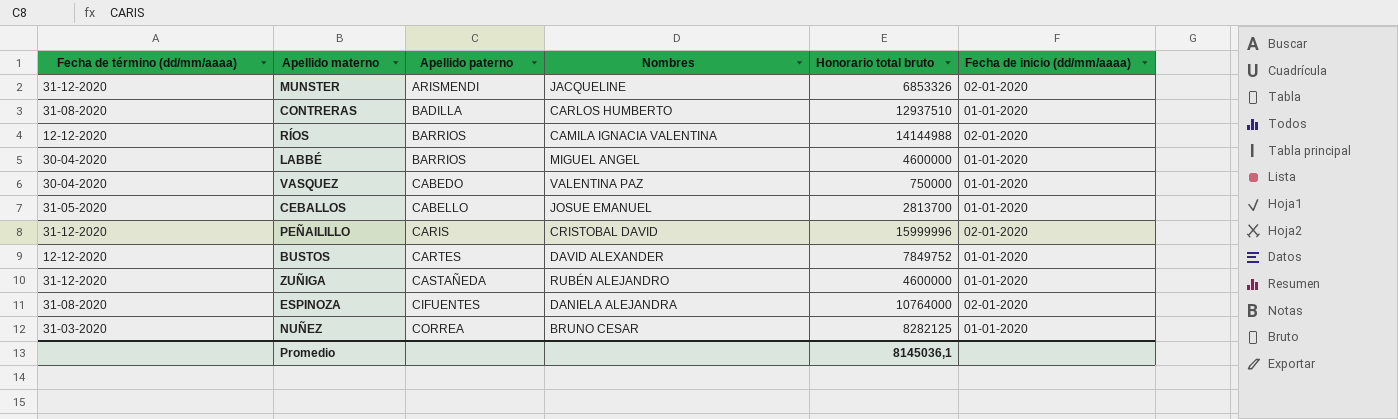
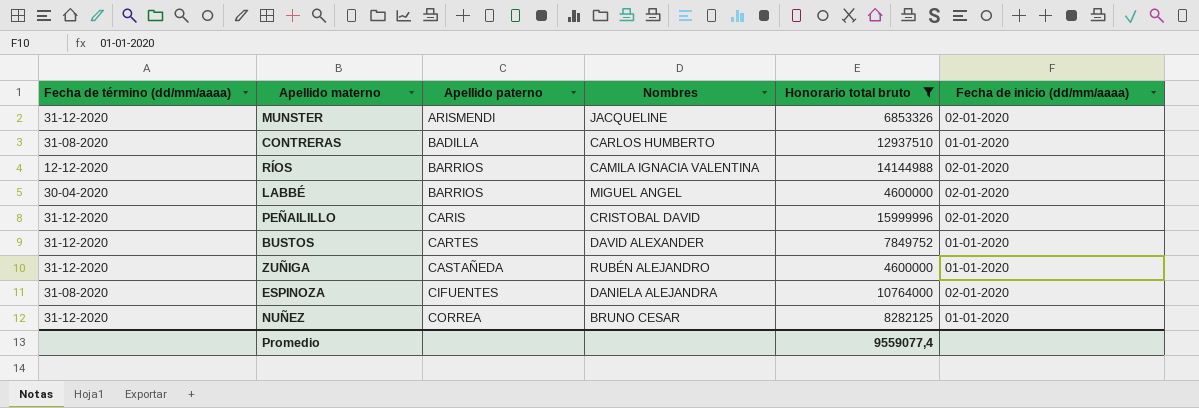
filter: none -> Honorario total bruto >= 4600000
LABBÉ | Fecha de inicio (dd/mm/aaaa): 01-01-2020 -> 02-01-2020
BUSTOS | Fecha de término (dd/mm/aaaa): 12-12-2020 -> 31-12-2020
NUÑEZ | Fecha de término (dd/mm/aaaa): 31-03-2020 -> 31-12-2020
Promedio | Honorario total bruto: 8145036,1 -> 9559077,4

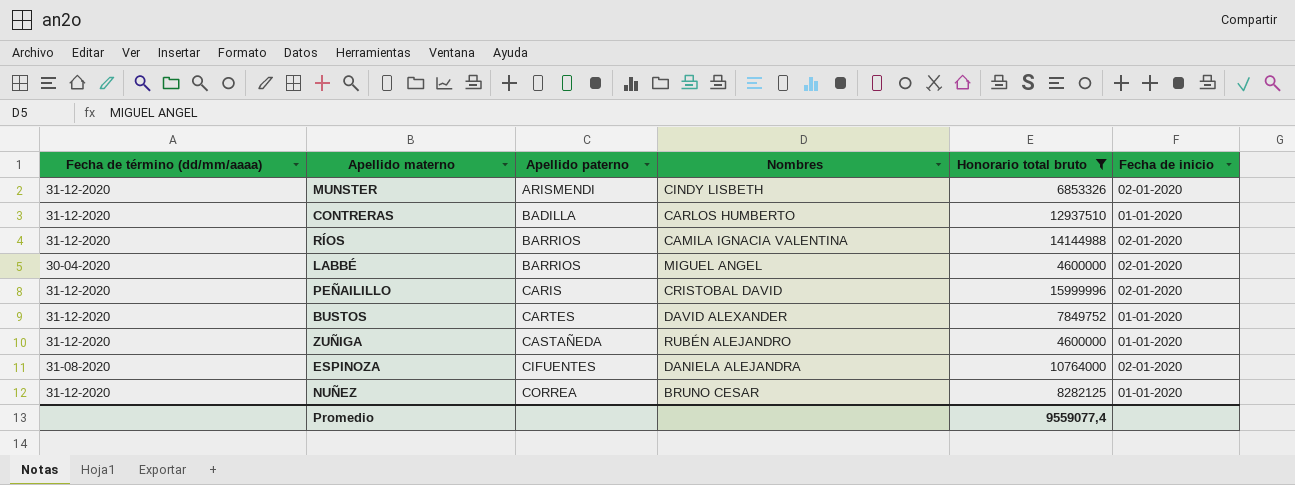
column name: Fecha de inicio (dd/mm/aaaa) -> Fecha de inicio
MUNSTER | Nombres: JACQUELINE -> CINDY LISBETH
CONTRERAS | Fecha de término (dd/mm/aaaa): 31-08-2020 -> 31-12-2020
RÍOS | Fecha de término (dd/mm/aaaa): 12-12-2020 -> 31-12-2020

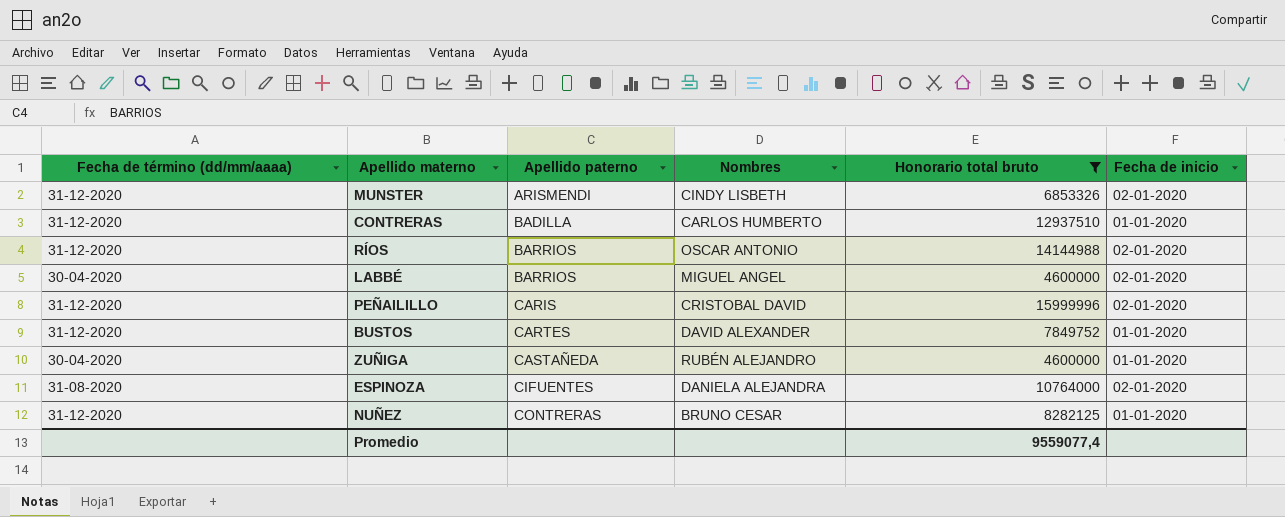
RÍOS | Nombres: CAMILA IGNACIA VALENTINA -> OSCAR ANTONIO
ZUÑIGA | Fecha de término (dd/mm/aaaa): 31-12-2020 -> 30-04-2020
NUÑEZ | Apellido paterno: CORREA -> CONTRERAS

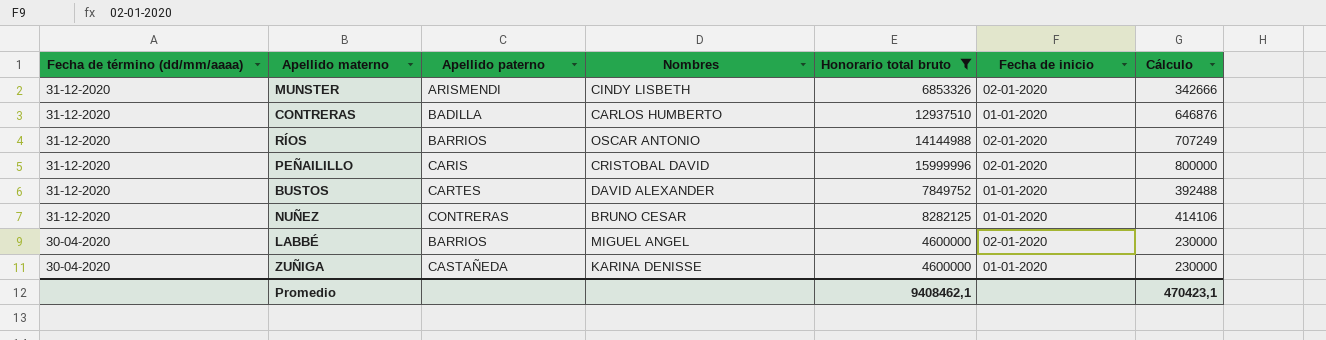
row order: Apellido paterno ascending -> Fecha de término (dd/mm/aaaa) descending
column Cálculo | formula: none -> [Honorario total bruto] * 0,05
row ESPINOZA: 31-08-2020 | CIFUENTES | DANIELA ALEJANDRA | 10764000 | 02-01-2020 -> none
ZUÑIGA | Nombres: RUBÉN ALEJANDRO -> KARINA DENISSE
Promedio | Honorario total bruto: 9559077,4 -> 9408462,1

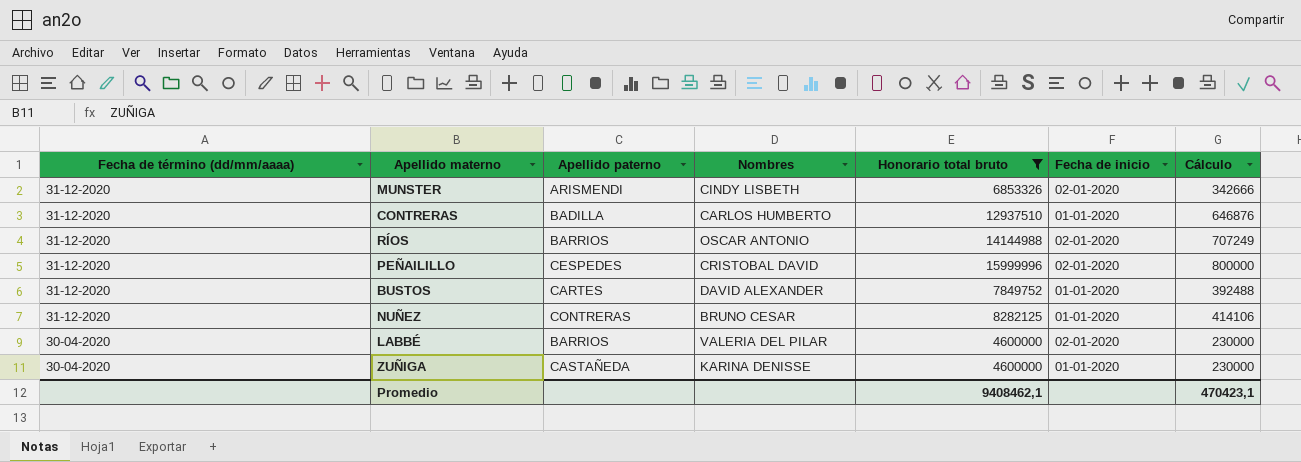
PEÑAILILLO | Apellido paterno: CARIS -> CESPEDES
LABBÉ | Nombres: MIGUEL ANGEL -> VALERIA DEL PILAR

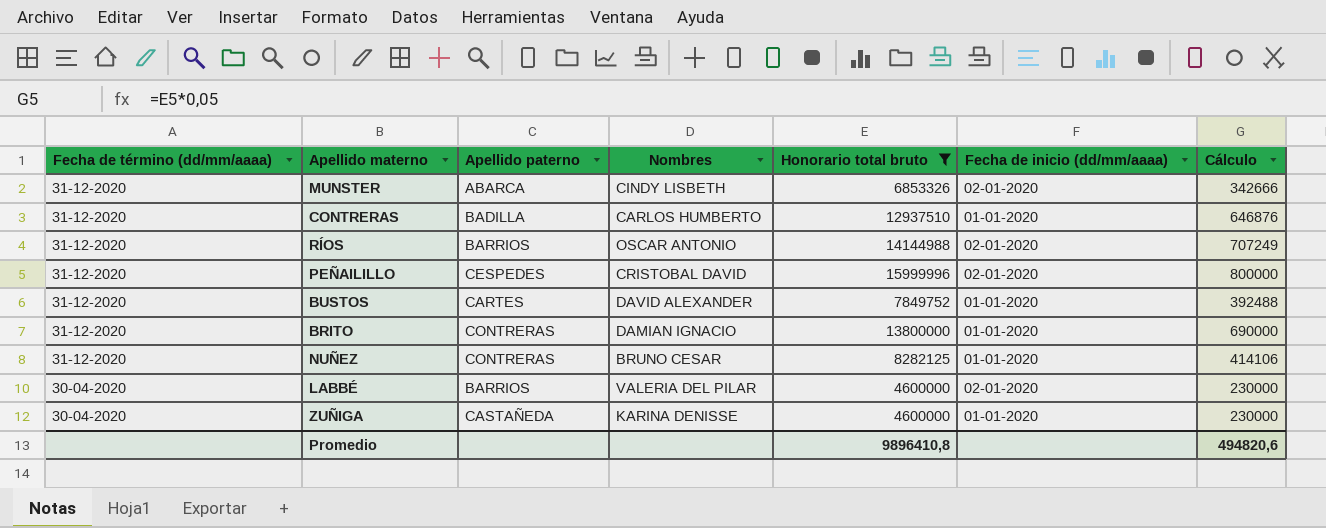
column name: Fecha de inicio -> Fecha de inicio (dd/mm/aaaa)
MUNSTER | Apellido paterno: ARISMENDI -> ABARCA
row BRITO: none -> 31-12-2020 | CONTRERAS | DAMIAN IGNACIO | 13800000 | 01-01-2020 | 690000
Promedio | Honorario total bruto: 9408462,1 -> 9896410,8
Promedio | Cálculo: 470423,1 -> 494820,6

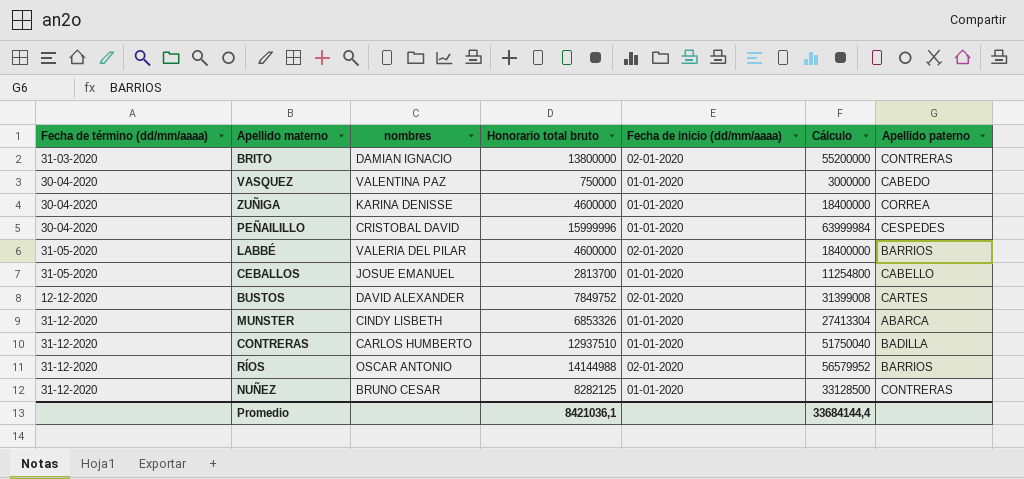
filter: Honorario total bruto >= 4600000 -> none
row order: Fecha de término (dd/mm/aaaa) descending -> Fecha de término (dd/mm/aaaa) ascending
column name: Nombres -> nombres
column Cálculo | formula: [Honorario total bruto] * 0,05 -> [Honorario total bruto] * 4
column Apellido paterno | position: 3 -> 7
BRITO | Fecha de término (dd/mm/aaaa): 31-12-2020 -> 31-03-2020
BRITO | Fecha de inicio (dd/mm/aaaa): 01-01-2020 -> 02-01-2020
ZUÑIGA | Apellido paterno: CASTAÑEDA -> CORREA
PEÑAILILLO | Fecha de término (dd/mm/aaaa): 31-12-2020 -> 30-04-2020
PEÑAILILLO | Fecha de inicio (dd/mm/aaaa): 02-01-2020 -> 01-01-2020
LABBÉ | Fecha de término (dd/mm/aaaa): 30-04-2020 -> 31-05-2020
BUSTOS | Fecha de término (dd/mm/aaaa): 31-12-2020 -> 12-12-2020
BUSTOS | Fecha de inicio (dd/mm/aaaa): 01-01-2020 -> 02-01-2020
MUNSTER | Fecha de inicio (dd/mm/aaaa): 02-01-2020 -> 01-01-2020
Promedio | Honorario total bruto: 9896410,8 -> 8421036,1
Promedio | Cálculo: 494820,6 -> 33684144,4

